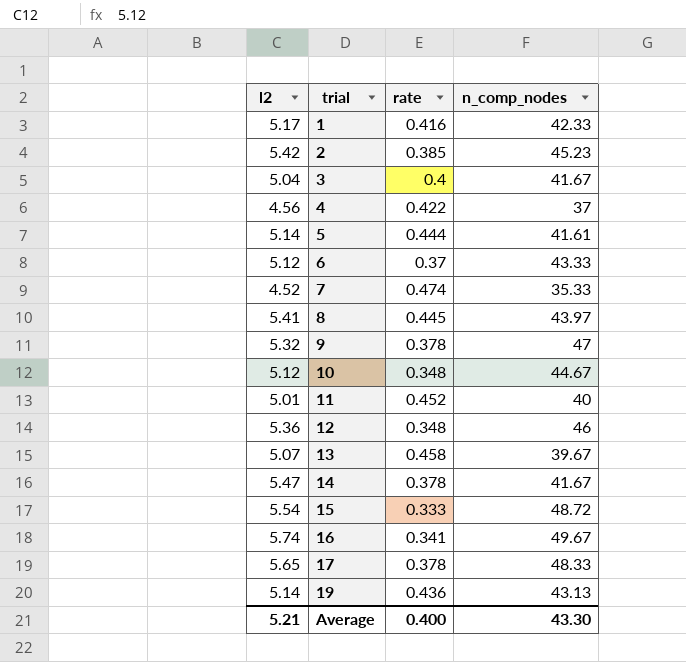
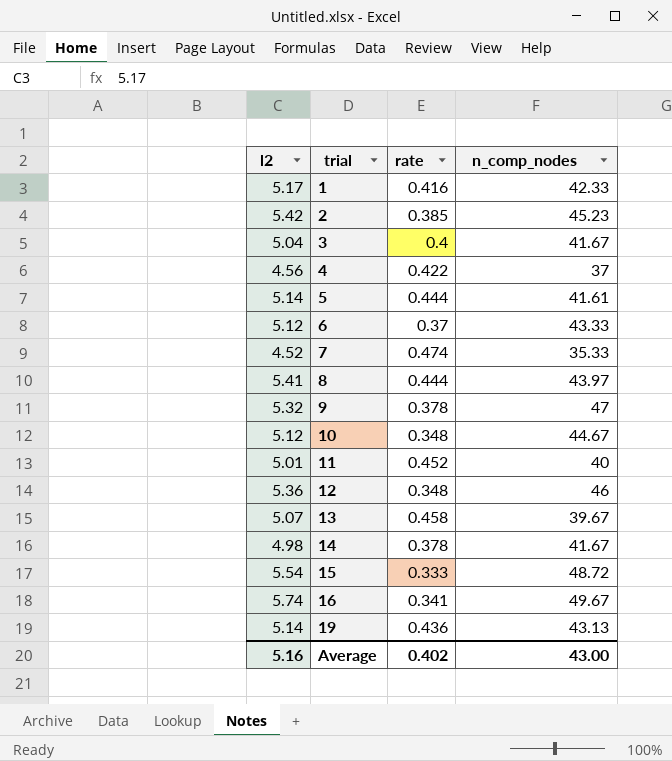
row 17: 5.65 | 0.378 | 48.33 -> none
8 | rate: 0.445 -> 0.444
14 | l2: 5.47 -> 4.98
Average | l2: 5.21 -> 5.16
Average | rate: 0.400 -> 0.402
Average | n_comp_nodes: 43.30 -> 43.00

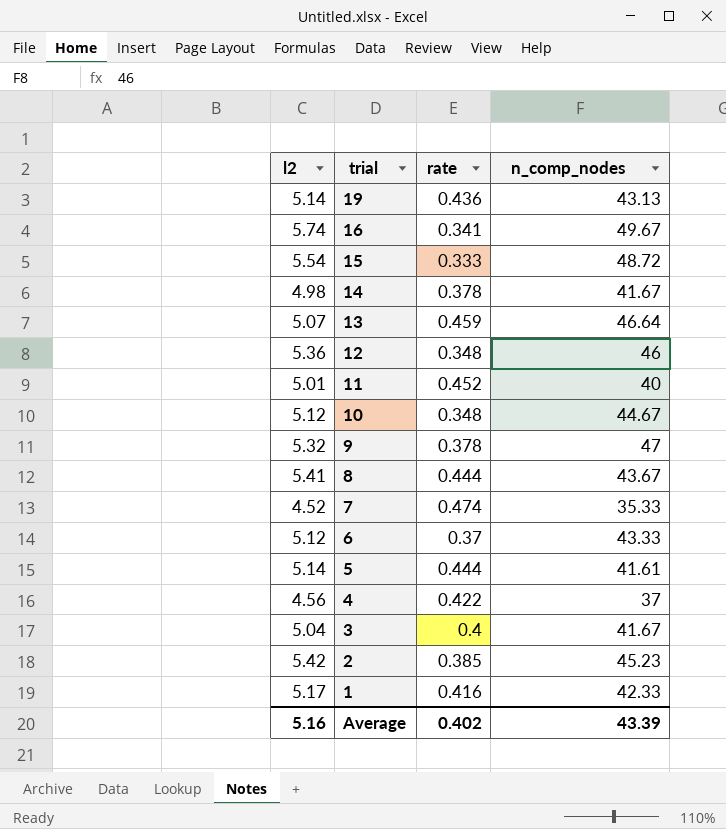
row order: trial ascending -> trial descending
13 | rate: 0.458 -> 0.459
13 | n_comp_nodes: 39.67 -> 46.64
8 | n_comp_nodes: 43.97 -> 43.67
Average | n_comp_nodes: 43.00 -> 43.39

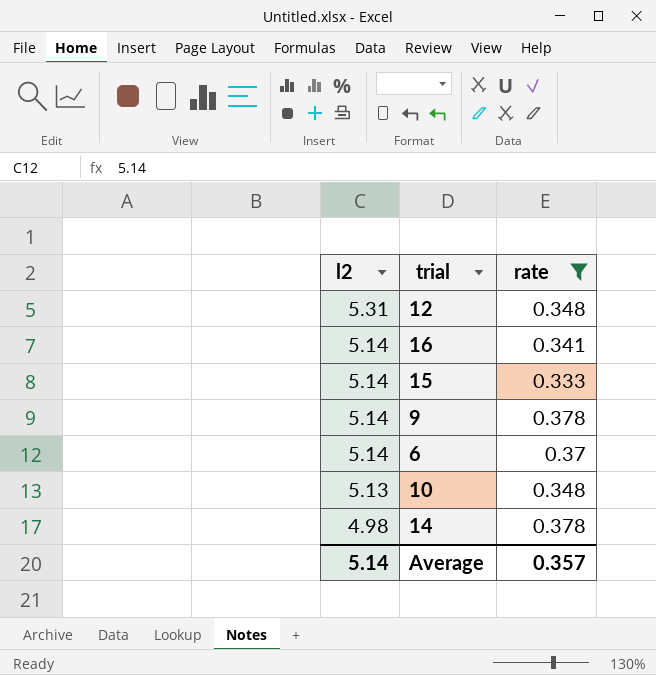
filter: none -> rate <= 0.378
row order: trial descending -> l2 descending
column n_comp_nodes | position: 4 -> none
12 | l2: 5.36 -> 5.31
16 | l2: 5.74 -> 5.14
15 | l2: 5.54 -> 5.14
9 | l2: 5.32 -> 5.14
6 | l2: 5.12 -> 5.14
10 | l2: 5.12 -> 5.13
Average | l2: 5.16 -> 5.14
Average | rate: 0.402 -> 0.357

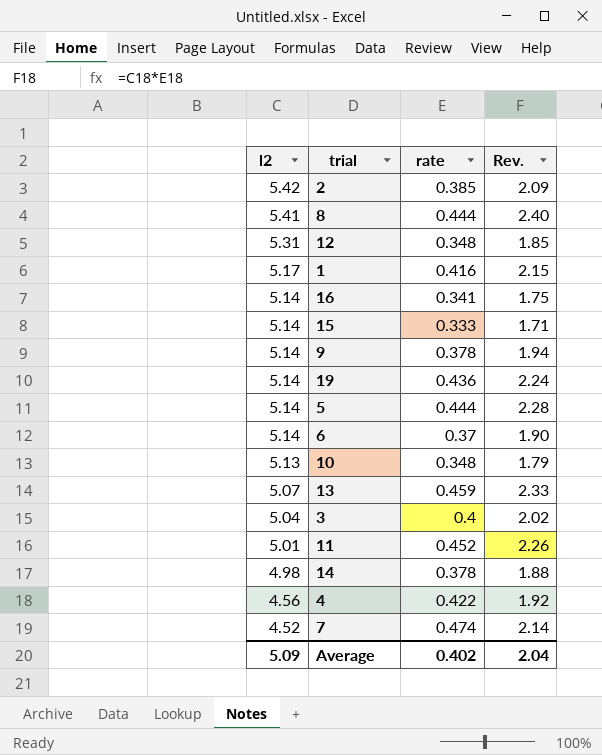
filter: rate <= 0.378 -> none
column Rev. | formula: none -> [l2] * [rate]
Average | l2: 5.14 -> 5.09
Average | rate: 0.357 -> 0.402

